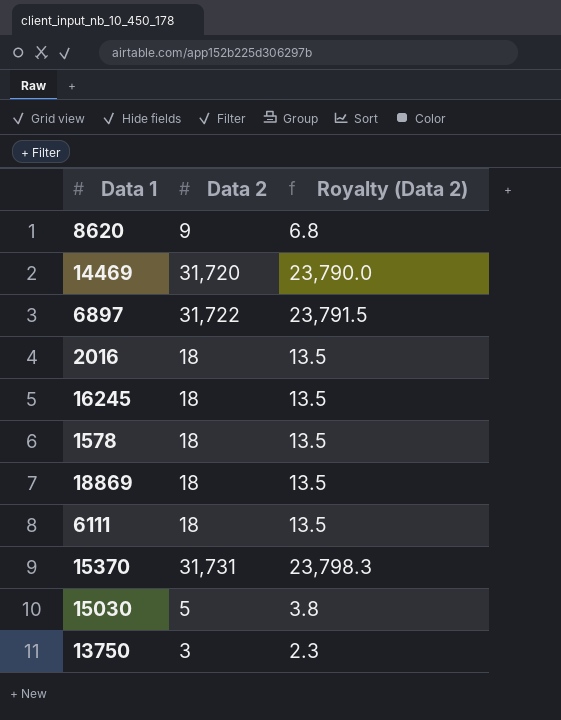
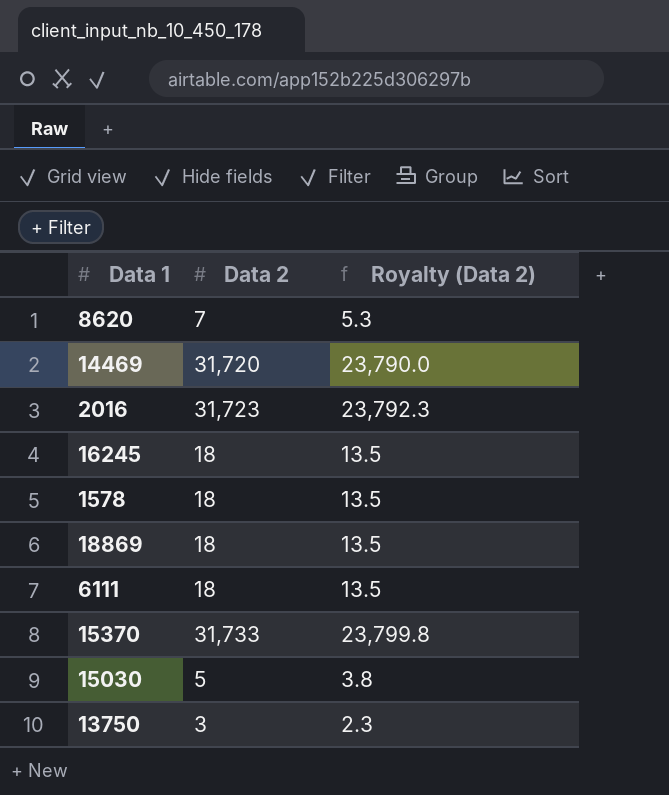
row 6897: 31,722 | 23,791.5 -> none
8620 | Data 2: 9 -> 7
8620 | Royalty (Data 2): 6.8 -> 5.3
2016 | Data 2: 18 -> 31,723
2016 | Royalty (Data 2): 13.5 -> 23,792.3
15370 | Data 2: 31,731 -> 31,733
15370 | Royalty (Data 2): 23,798.3 -> 23,799.8

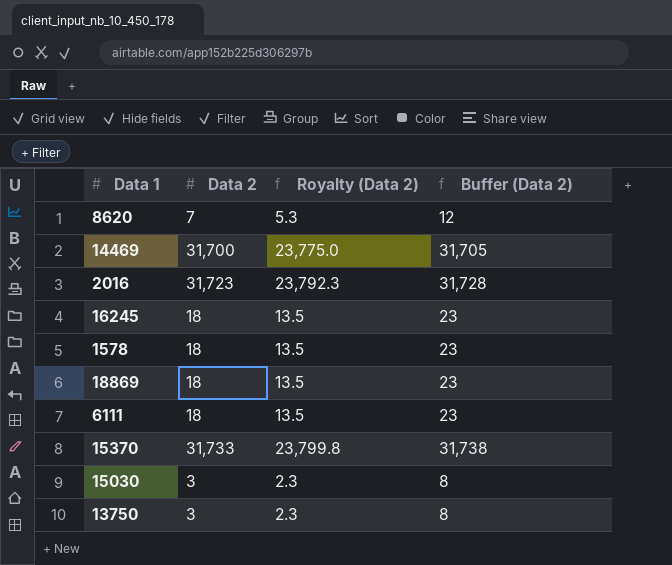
column Buffer (Data 2) | formula: none -> [Data 2] + 5
14469 | Data 2: 31,720 -> 31,700
14469 | Royalty (Data 2): 23,790.0 -> 23,775.0
15030 | Data 2: 5 -> 3
15030 | Royalty (Data 2): 3.8 -> 2.3

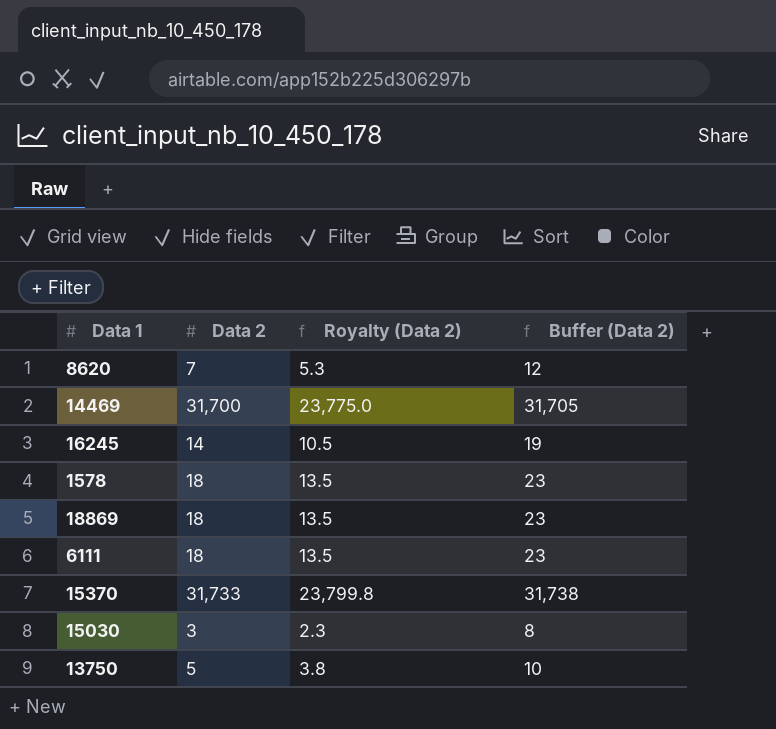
row 2016: 31,723 | 23,792.3 | 31,728 -> none
16245 | Data 2: 18 -> 14
16245 | Royalty (Data 2): 13.5 -> 10.5
16245 | Buffer (Data 2): 23 -> 19
13750 | Data 2: 3 -> 5
13750 | Royalty (Data 2): 2.3 -> 3.8
13750 | Buffer (Data 2): 8 -> 10

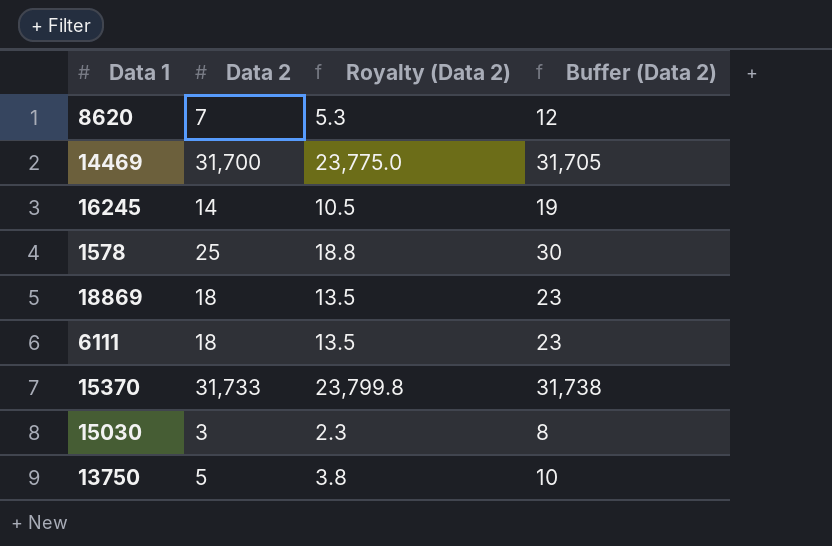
1578 | Data 2: 18 -> 25
1578 | Royalty (Data 2): 13.5 -> 18.8
1578 | Buffer (Data 2): 23 -> 30

